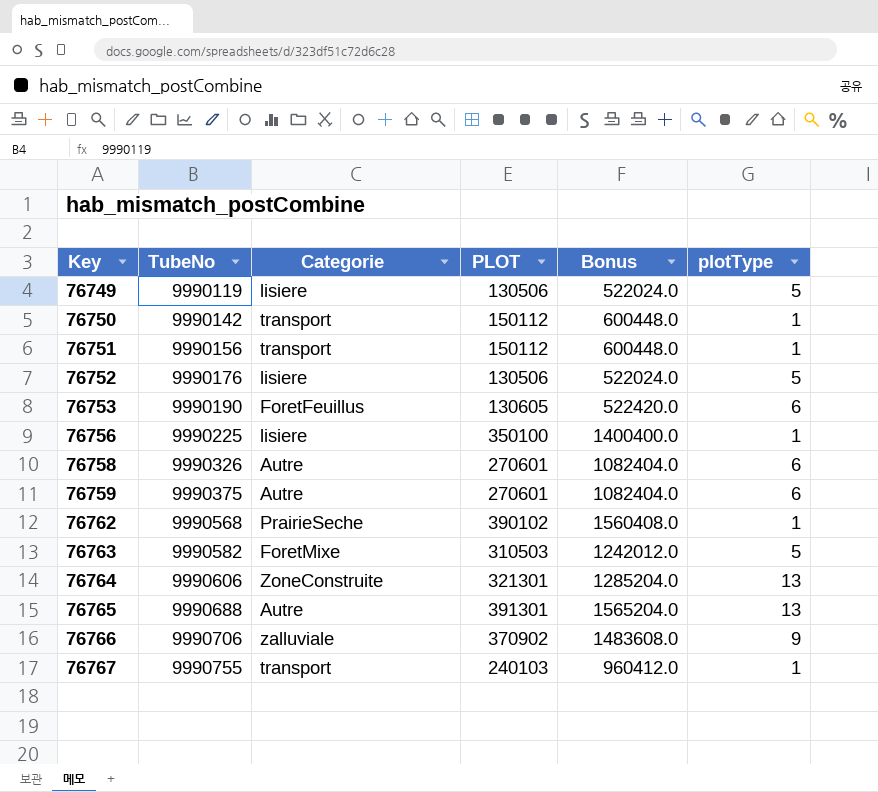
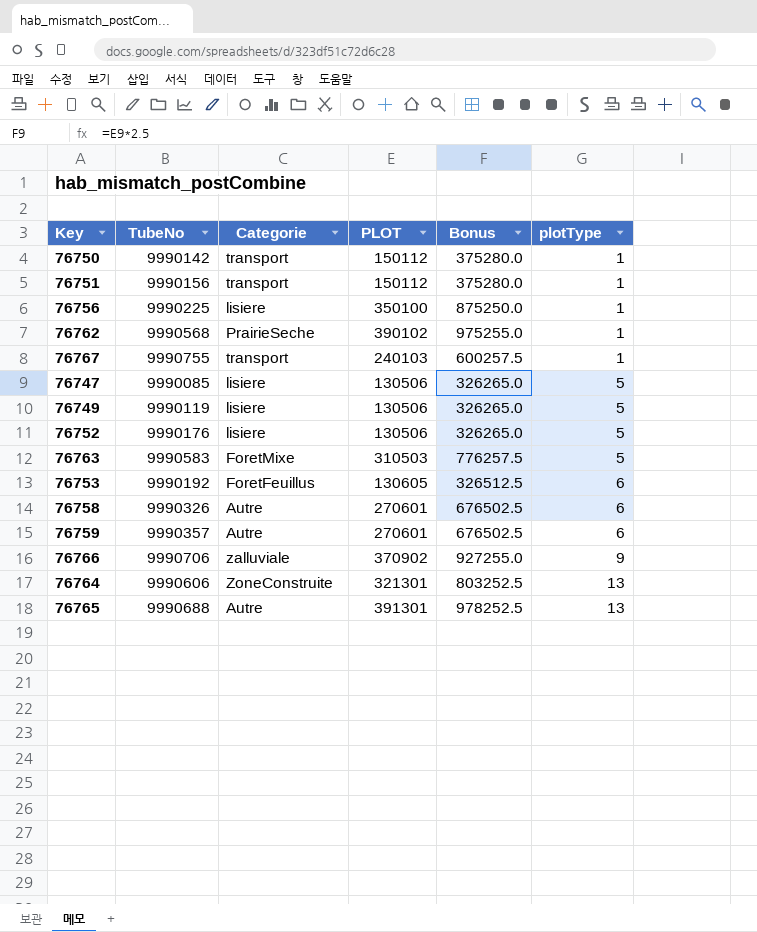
row order: Key ascending -> plotType ascending
column Bonus | formula: [PLOT] * 4 -> [PLOT] * 2.5
row 76747: none -> 9990085 | lisiere | 130506 | 326265.0 | 5
76763 | TubeNo: 9990582 -> 9990583
76753 | TubeNo: 9990190 -> 9990192
76759 | TubeNo: 9990375 -> 9990357

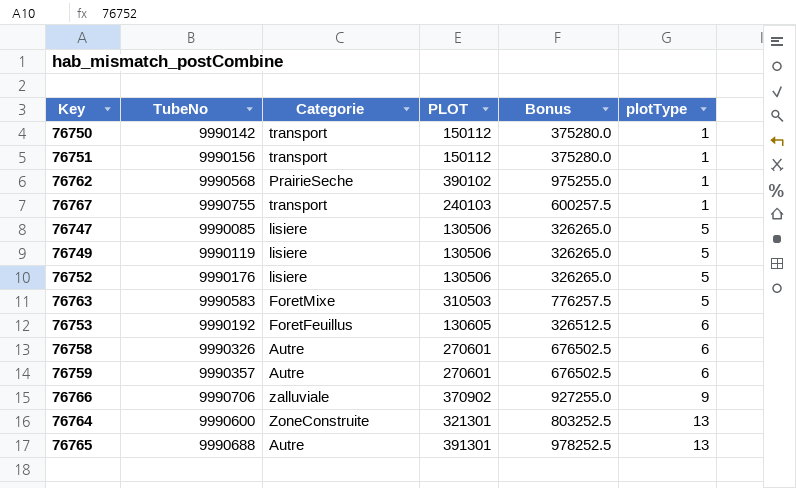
row 76756: 9990225 | lisiere | 350100 | 875250.0 | 1 -> none
76764 | TubeNo: 9990606 -> 9990600

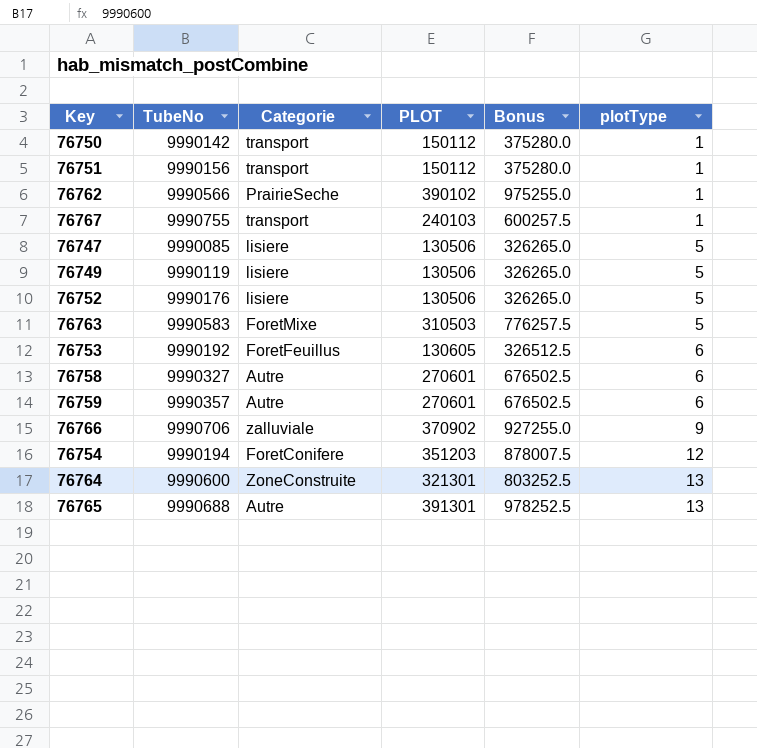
76762 | TubeNo: 9990568 -> 9990566
76758 | TubeNo: 9990326 -> 9990327
row 76754: none -> 9990194 | ForetConifere | 351203 | 878007.5 | 12

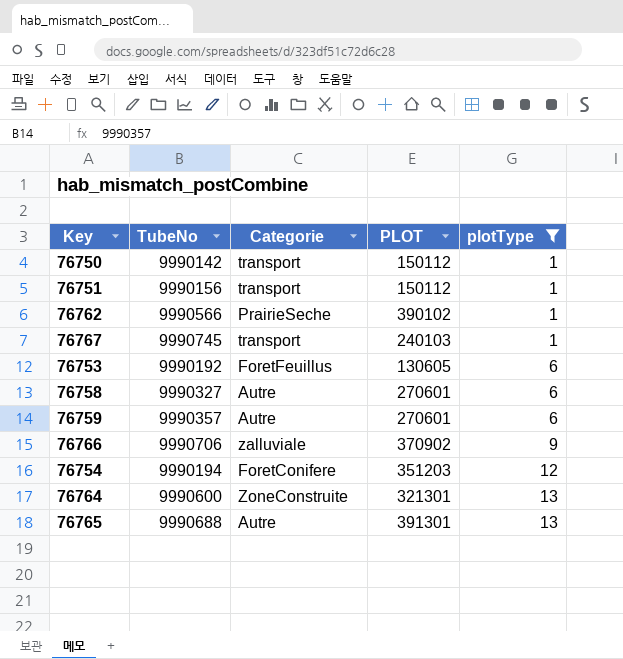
filter: none -> plotType != 5
column Bonus | formula: [PLOT] * 2.5 -> none
76767 | TubeNo: 9990755 -> 9990745

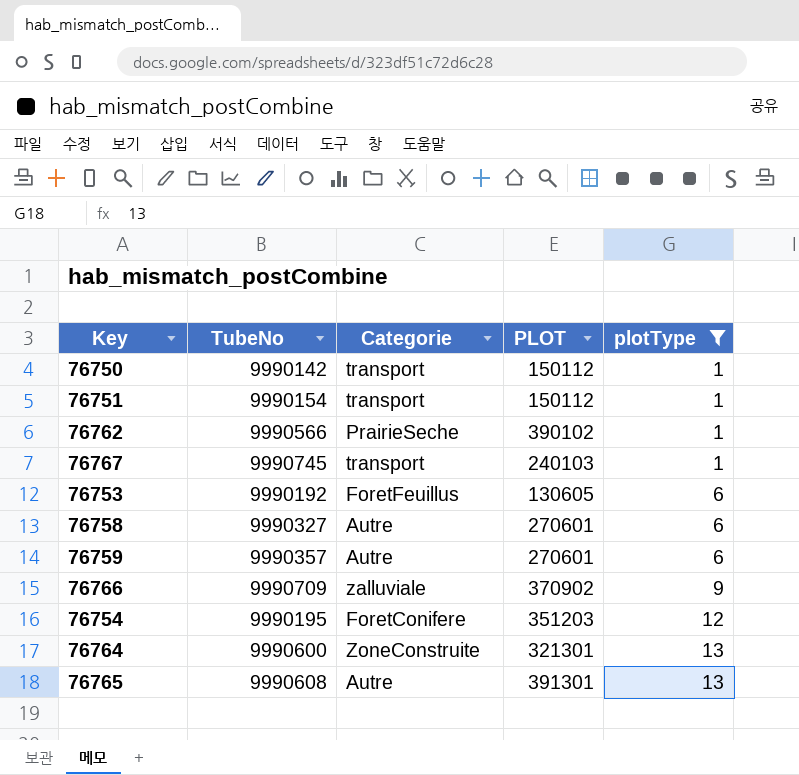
76751 | TubeNo: 9990156 -> 9990154
76766 | TubeNo: 9990706 -> 9990709
76754 | TubeNo: 9990194 -> 9990195
76765 | TubeNo: 9990688 -> 9990608

